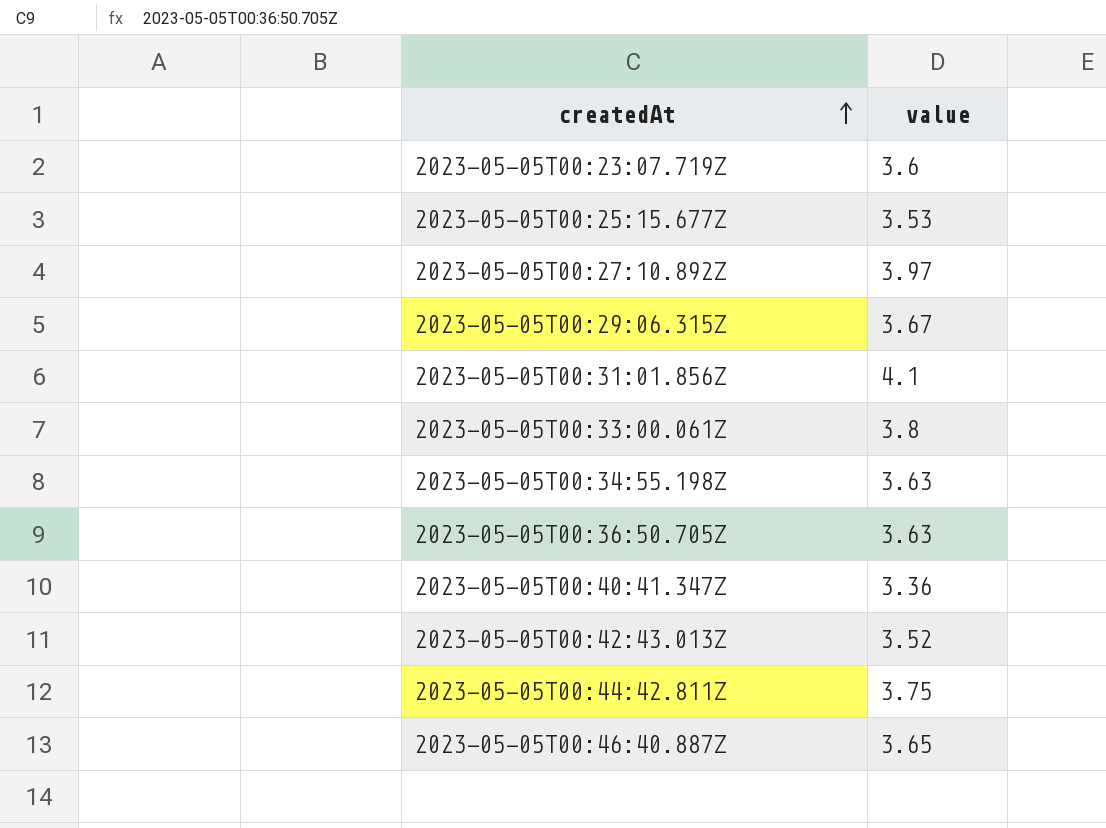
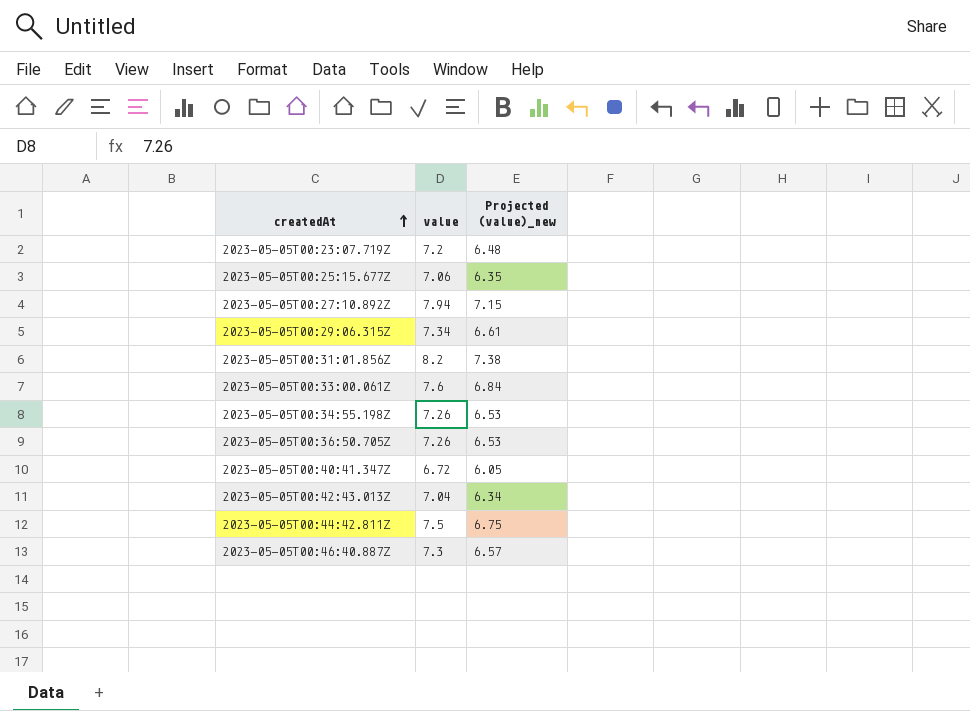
column Projected (value)_new | formula: none -> [value] * 0.9
2023-05-05T00:23:07.719Z | value: 3.6 -> 7.2
2023-05-05T00:25:15.677Z | value: 3.53 -> 7.06
2023-05-05T00:27:10.892Z | value: 3.97 -> 7.94
2023-05-05T00:29:06.315Z | value: 3.67 -> 7.34
2023-05-05T00:31:01.856Z | value: 4.1 -> 8.2
2023-05-05T00:33:00.061Z | value: 3.8 -> 7.6
2023-05-05T00:34:55.198Z | value: 3.63 -> 7.26
2023-05-05T00:36:50.705Z | value: 3.63 -> 7.26
2023-05-05T00:40:41.347Z | value: 3.36 -> 6.72
2023-05-05T00:42:43.013Z | value: 3.52 -> 7.04
2023-05-05T00:44:42.811Z | value: 3.75 -> 7.5
2023-05-05T00:46:40.887Z | value: 3.65 -> 7.3

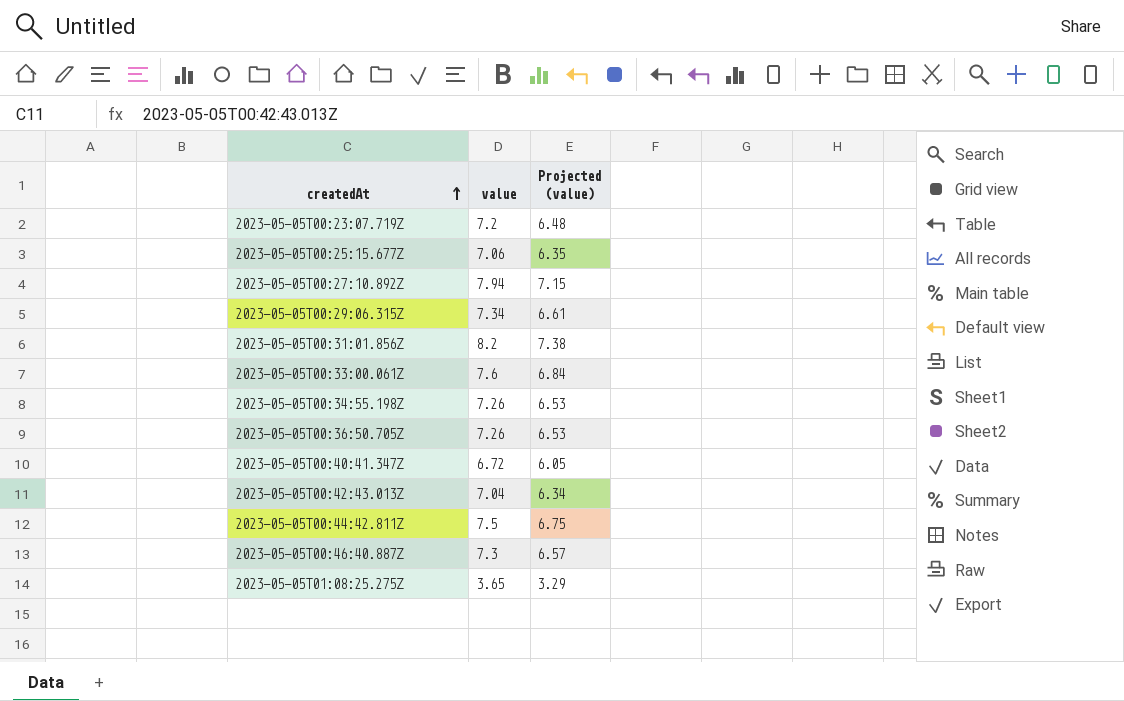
column name: Projected (value)_new -> Projected (value)
row 2023-05-05T01:08:25.275Z: none -> 3.65 | 3.29

